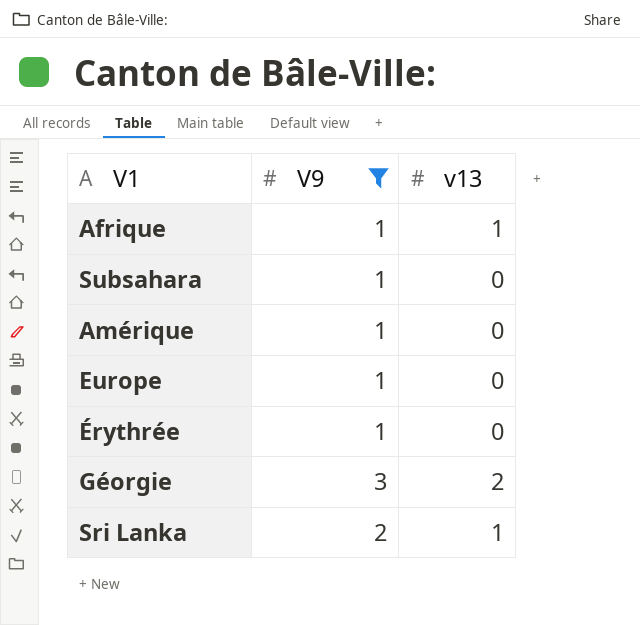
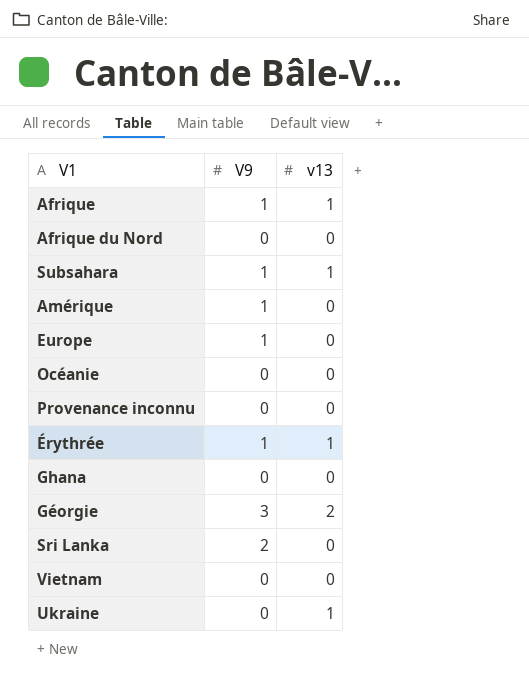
filter: V9 != 0 -> none
Subsahara | v13: 0 -> 1
Érythrée | v13: 0 -> 1
Sri Lanka | v13: 1 -> 0

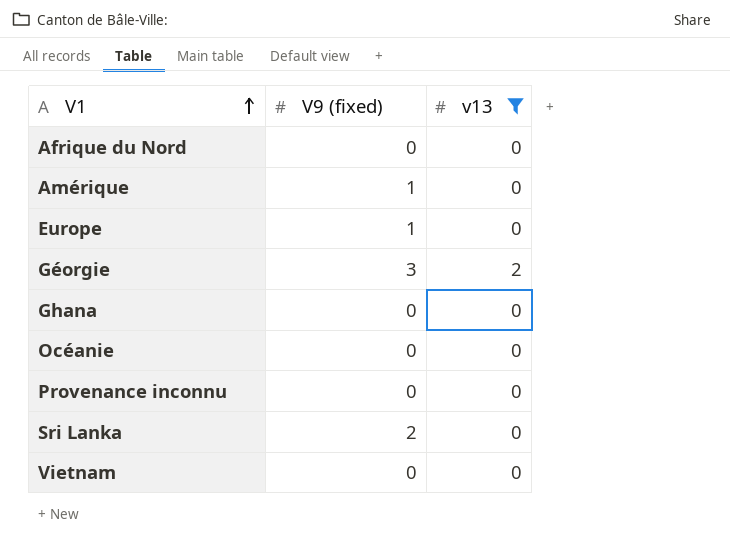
filter: none -> v13 != 1
row order: none -> V1 ascending
column name: V9 -> V9 (fixed)

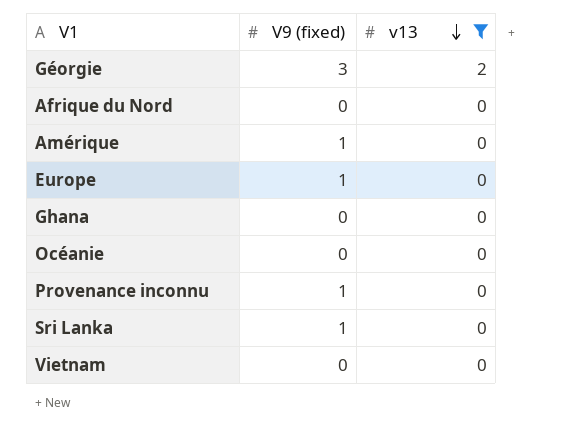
row order: V1 ascending -> v13 descending
Provenance inconnu | V9 (fixed): 0 -> 1
Sri Lanka | V9 (fixed): 2 -> 1

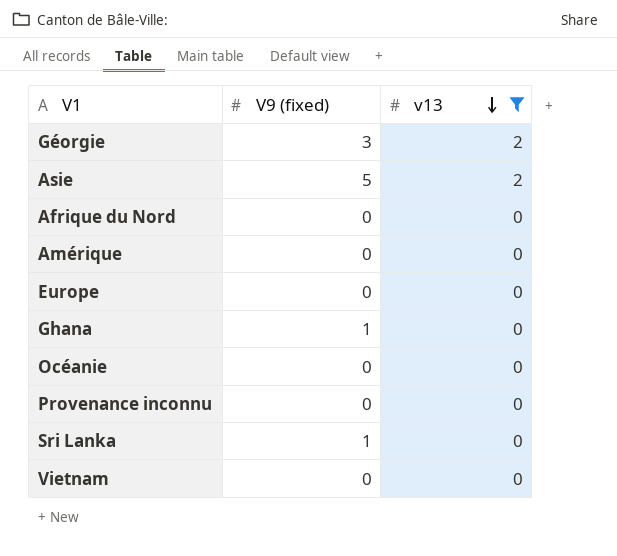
row Asie: none -> 5 | 2
Amérique | V9 (fixed): 1 -> 0
Europe | V9 (fixed): 1 -> 0
Ghana | V9 (fixed): 0 -> 1
Provenance inconnu | V9 (fixed): 1 -> 0

